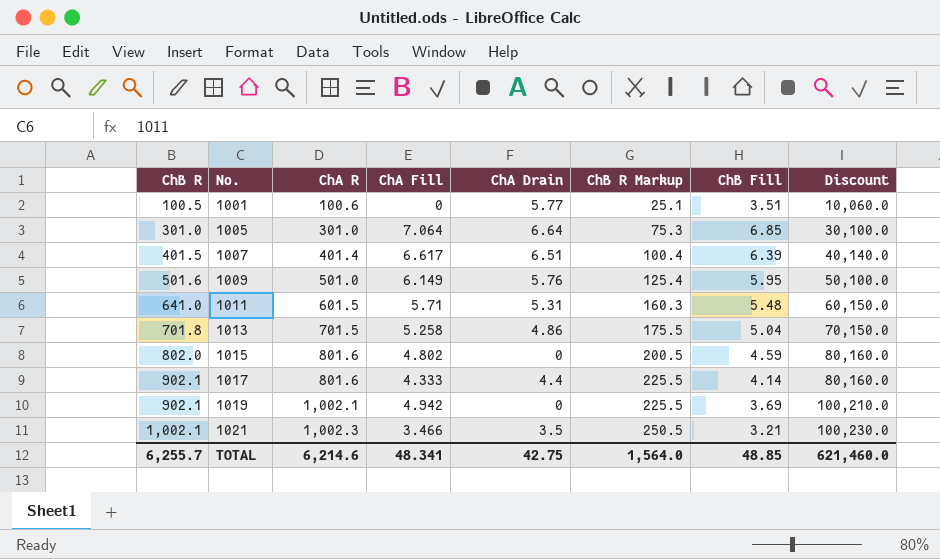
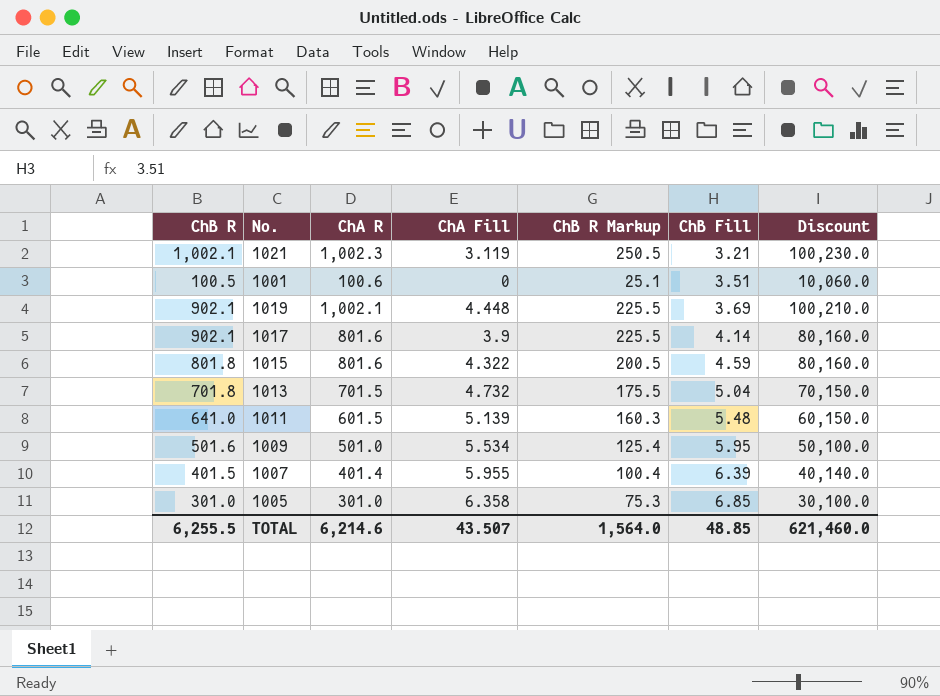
row order: ChB R ascending -> ChB Fill ascending
column ChA Drain | position: 5 -> none
1021 | ChA Fill: 3.466 -> 3.119
1019 | ChA Fill: 4.942 -> 4.448
1017 | ChA Fill: 4.333 -> 3.9
1015 | ChB R: 802.0 -> 801.8
1015 | ChA Fill: 4.802 -> 4.322
1013 | ChA Fill: 5.258 -> 4.732
1011 | ChA Fill: 5.71 -> 5.139
1009 | ChA Fill: 6.149 -> 5.534
1007 | ChA Fill: 6.617 -> 5.955
1005 | ChA Fill: 7.064 -> 6.358
TOTAL | ChB R: 6,255.7 -> 6,255.5
TOTAL | ChA Fill: 48.341 -> 43.507

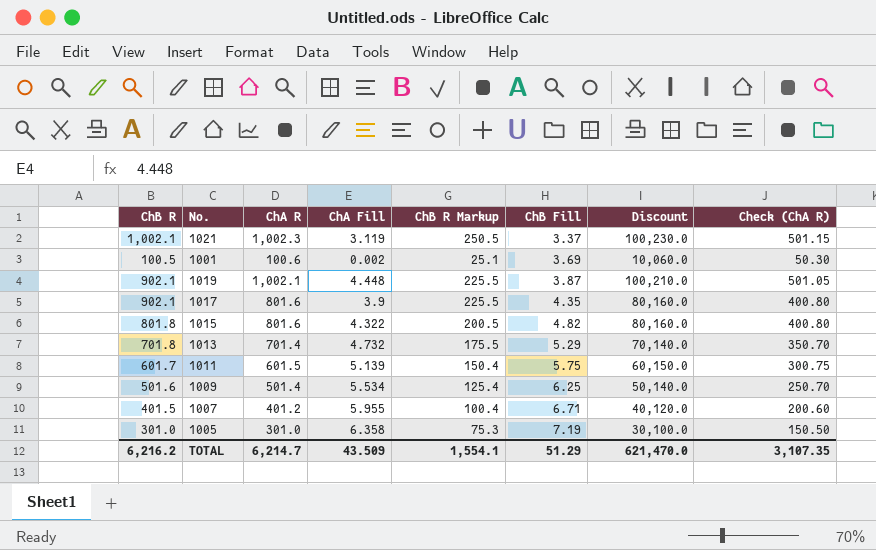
column Check (ChA R) | formula: none -> [ChA R] * 0.5
1021 | ChB Fill: 3.21 -> 3.37
1001 | ChA Fill: 0 -> 0.002
1001 | ChB Fill: 3.51 -> 3.69
1019 | ChB Fill: 3.69 -> 3.87
1017 | ChB Fill: 4.14 -> 4.35
1015 | ChB Fill: 4.59 -> 4.82
1013 | ChA R: 701.5 -> 701.4
1013 | ChB Fill: 5.04 -> 5.29
1013 | Discount: 70,150.0 -> 70,140.0
1011 | ChB R: 641.0 -> 601.7
1011 | ChB R Markup: 160.3 -> 150.4
1011 | ChB Fill: 5.48 -> 5.75
1009 | ChA R: 501.0 -> 501.4
1009 | ChB Fill: 5.95 -> 6.25
1009 | Discount: 50,100.0 -> 50,140.0
1007 | ChA R: 401.4 -> 401.2
1007 | ChB Fill: 6.39 -> 6.71
1007 | Discount: 40,140.0 -> 40,120.0
1005 | ChB Fill: 6.85 -> 7.19
TOTAL | ChB R: 6,255.5 -> 6,216.2
TOTAL | ChA R: 6,214.6 -> 6,214.7
TOTAL | ChA Fill: 43.507 -> 43.509
TOTAL | ChB R Markup: 1,564.0 -> 1,554.1
TOTAL | ChB Fill: 48.85 -> 51.29
TOTAL | Discount: 621,460.0 -> 621,470.0

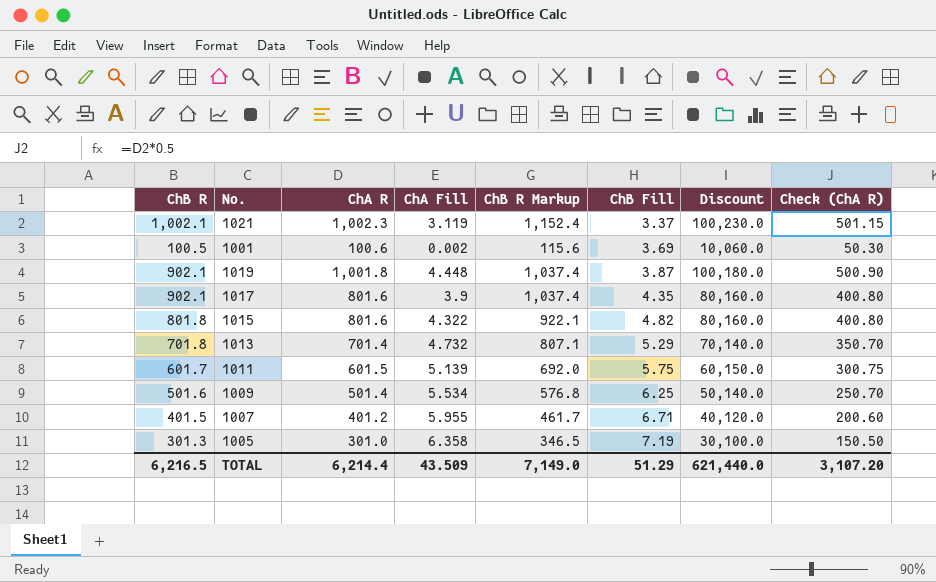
column ChB R Markup | formula: [ChB R] * 0.25 -> [ChB R] * 1.15
1019 | ChA R: 1,002.1 -> 1,001.8
1019 | Discount: 100,210.0 -> 100,180.0
1019 | Check (ChA R): 501.05 -> 500.90
1005 | ChB R: 301.0 -> 301.3
TOTAL | ChB R: 6,216.2 -> 6,216.5
TOTAL | ChA R: 6,214.7 -> 6,214.4
TOTAL | ChB R Markup: 1,554.1 -> 7,149.0
TOTAL | Discount: 621,470.0 -> 621,440.0
TOTAL | Check (ChA R): 3,107.35 -> 3,107.20

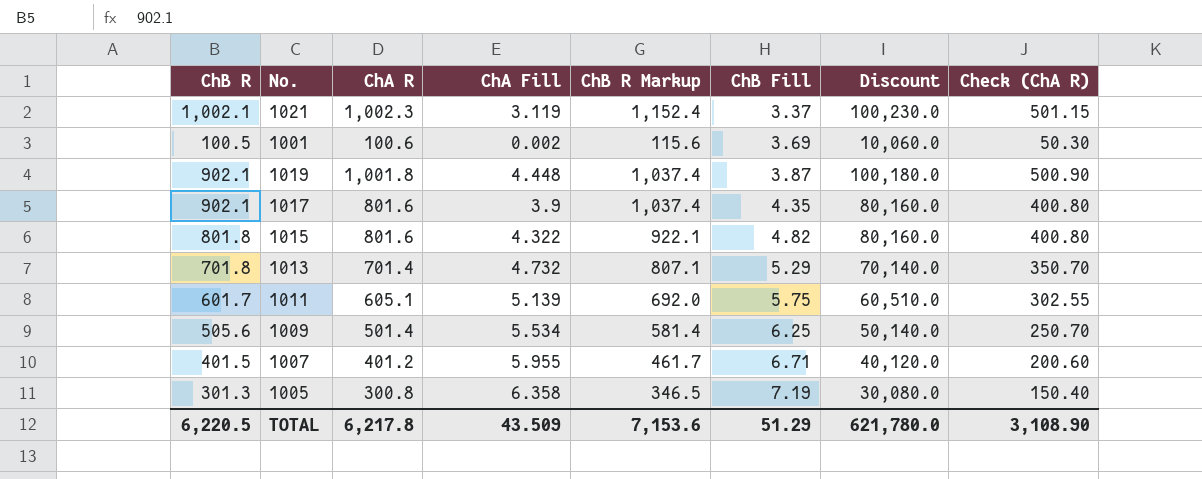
1011 | ChA R: 601.5 -> 605.1
1011 | Discount: 60,150.0 -> 60,510.0
1011 | Check (ChA R): 300.75 -> 302.55
1009 | ChB R: 501.6 -> 505.6
1009 | ChB R Markup: 576.8 -> 581.4
1005 | ChA R: 301.0 -> 300.8
1005 | Discount: 30,100.0 -> 30,080.0
1005 | Check (ChA R): 150.50 -> 150.40
TOTAL | ChB R: 6,216.5 -> 6,220.5
TOTAL | ChA R: 6,214.4 -> 6,217.8
TOTAL | ChB R Markup: 7,149.0 -> 7,153.6
TOTAL | Discount: 621,440.0 -> 621,780.0
TOTAL | Check (ChA R): 3,107.20 -> 3,108.90

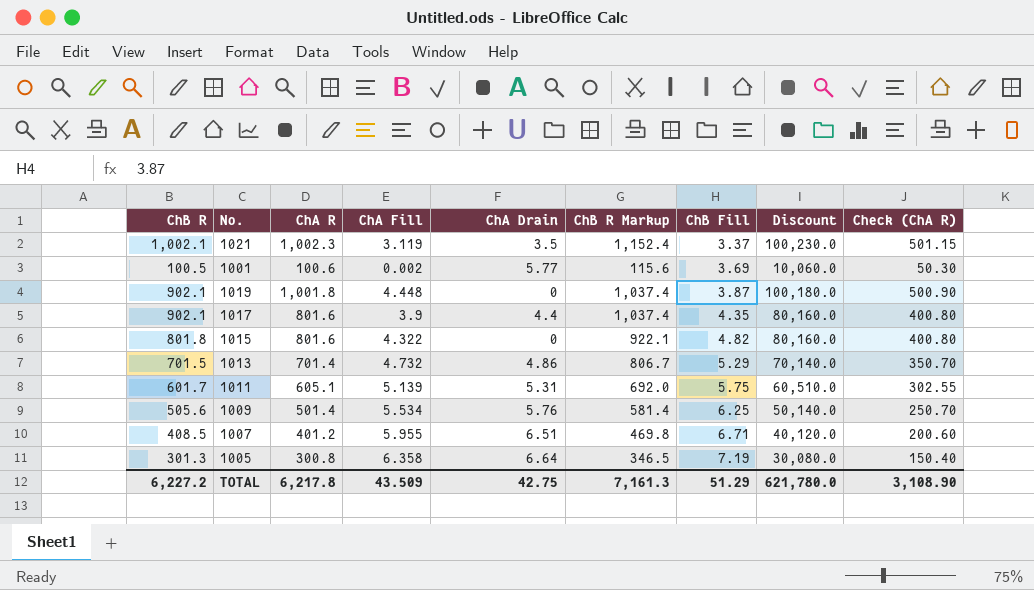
column ChA Drain | position: none -> 5
1013 | ChB R: 701.8 -> 701.5
1013 | ChB R Markup: 807.1 -> 806.7
1007 | ChB R: 401.5 -> 408.5
1007 | ChB R Markup: 461.7 -> 469.8
TOTAL | ChB R: 6,220.5 -> 6,227.2
TOTAL | ChB R Markup: 7,153.6 -> 7,161.3

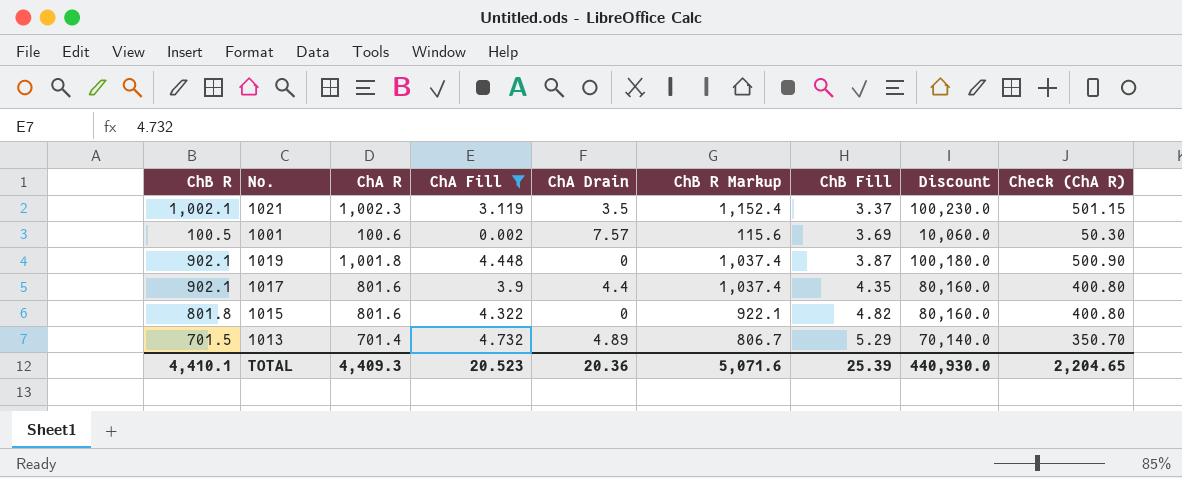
filter: none -> ChA Fill <= 4.732
1001 | ChA Drain: 5.77 -> 7.57
1013 | ChA Drain: 4.86 -> 4.89
TOTAL | ChB R: 6,227.2 -> 4,410.1
TOTAL | ChA R: 6,217.8 -> 4,409.3
TOTAL | ChA Fill: 43.509 -> 20.523
TOTAL | ChA Drain: 42.75 -> 20.36
TOTAL | ChB R Markup: 7,161.3 -> 5,071.6
TOTAL | ChB Fill: 51.29 -> 25.39
TOTAL | Discount: 621,780.0 -> 440,930.0
TOTAL | Check (ChA R): 3,108.90 -> 2,204.65

